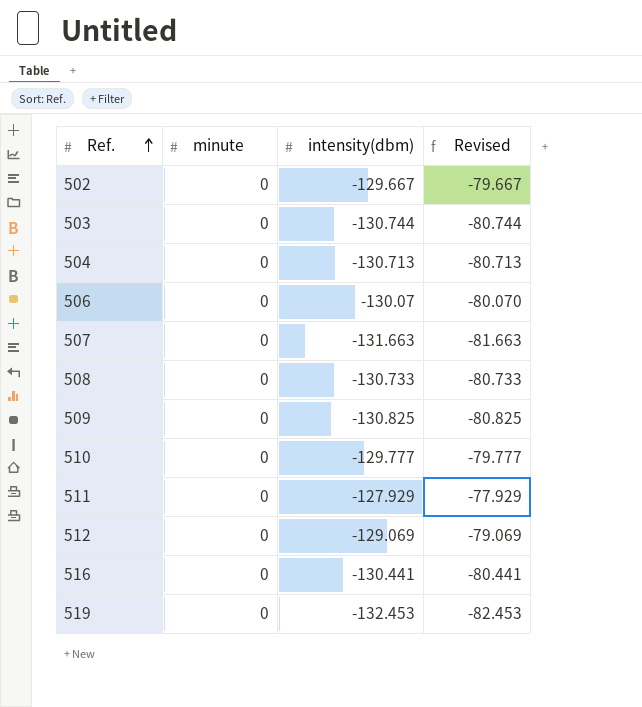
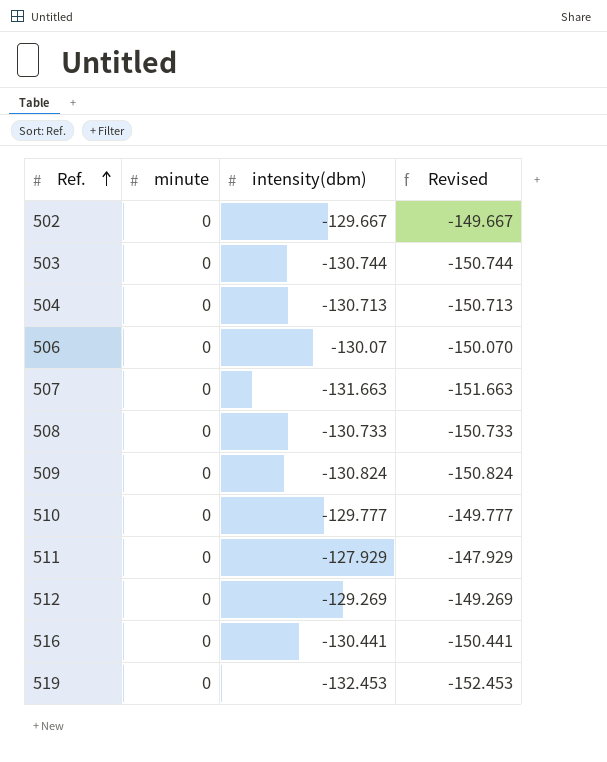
column Revised | formula: [intensity(dbm)] + 50 -> [intensity(dbm)] - 20
509 | intensity(dbm): -130.825 -> -130.824
512 | intensity(dbm): -129.069 -> -129.269

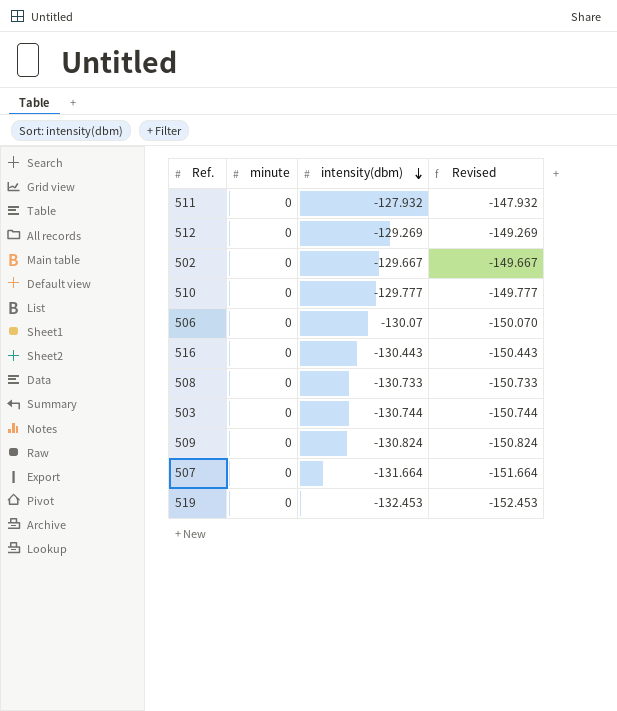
row order: Ref. ascending -> intensity(dbm) descending
row 504: 0 | -130.713 | -150.713 -> none
511 | intensity(dbm): -127.929 -> -127.932
511 | Revised: -147.929 -> -147.932
516 | intensity(dbm): -130.441 -> -130.443
516 | Revised: -150.441 -> -150.443
507 | intensity(dbm): -131.663 -> -131.664
507 | Revised: -151.663 -> -151.664

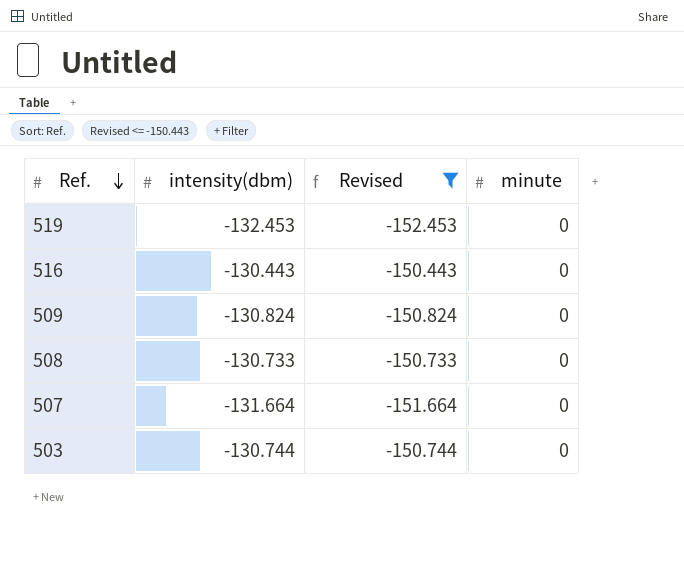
filter: none -> Revised <= -150.443
row order: intensity(dbm) descending -> Ref. descending
column minute | position: 2 -> 4

